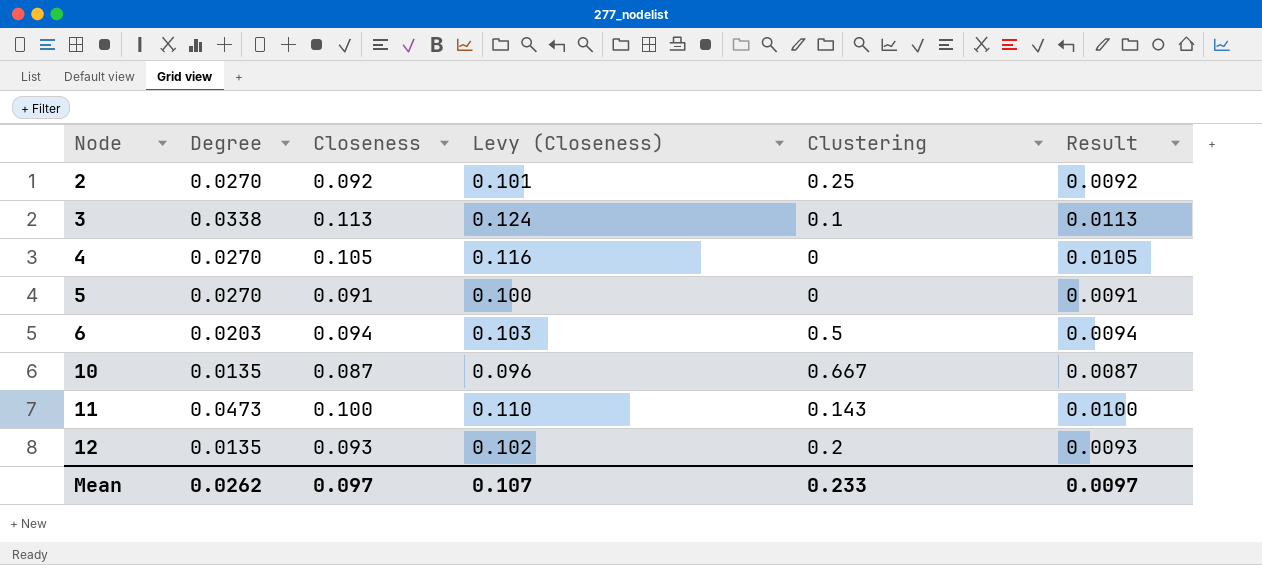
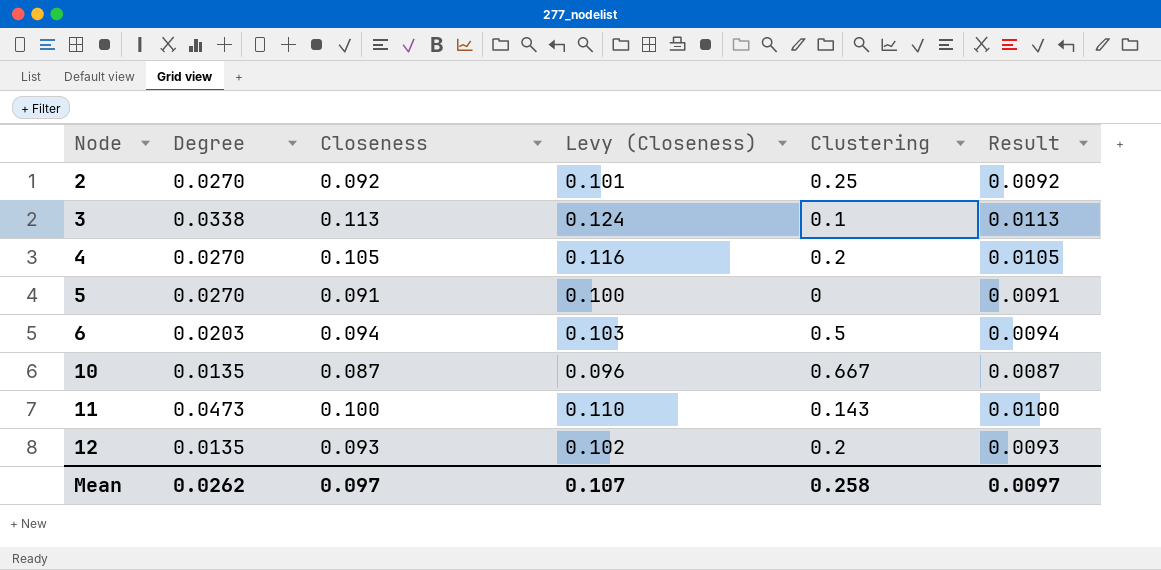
4 | Clustering: 0 -> 0.2
Mean | Clustering: 0.233 -> 0.258

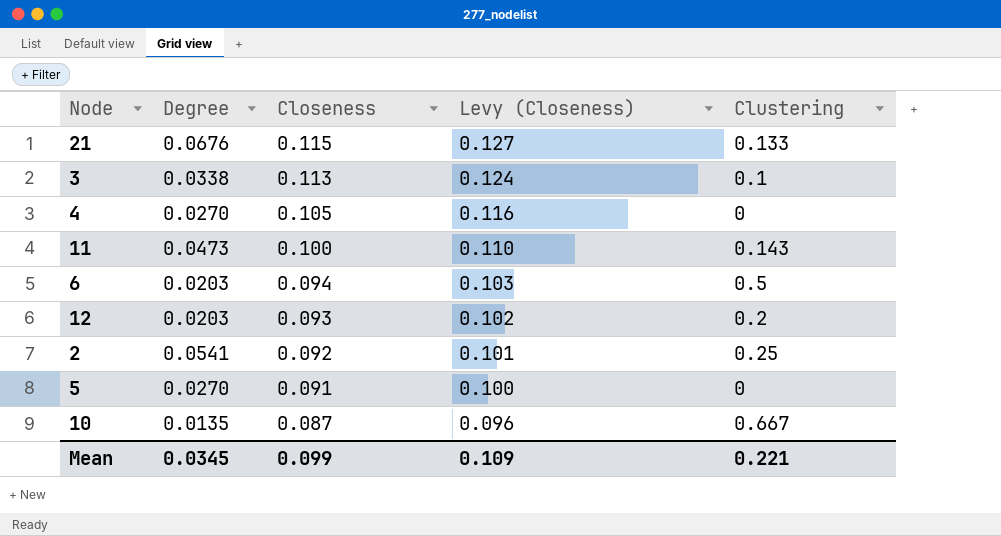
row order: Node ascending -> Closeness descending
column Result | formula: [Closeness] * 0.1 -> none
row 21: none -> 0.0676 | 0.115 | 0.127 | 0.133
4 | Clustering: 0.2 -> 0
12 | Degree: 0.0135 -> 0.0203
2 | Degree: 0.0270 -> 0.0541
Mean | Degree: 0.0262 -> 0.0345
Mean | Closeness: 0.097 -> 0.099
Mean | Levy (Closeness): 0.107 -> 0.109
Mean | Clustering: 0.258 -> 0.221

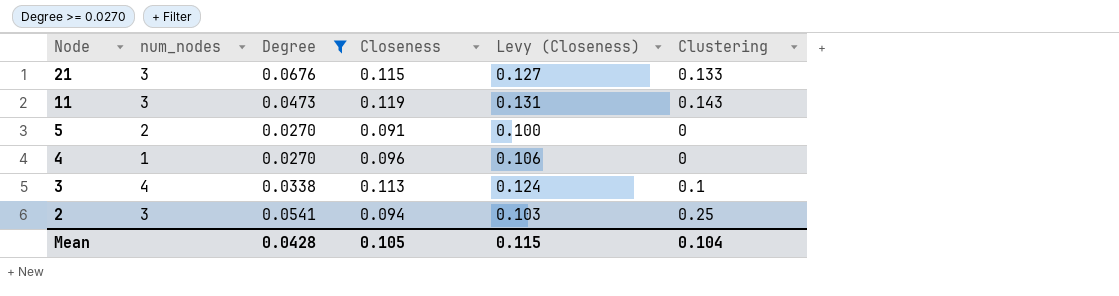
filter: none -> Degree >= 0.0270
row order: Closeness descending -> Node descending
column num_nodes | position: none -> 2
11 | Closeness: 0.100 -> 0.119
11 | Levy (Closeness): 0.110 -> 0.131
4 | Closeness: 0.105 -> 0.096
4 | Levy (Closeness): 0.116 -> 0.106
2 | Closeness: 0.092 -> 0.094
2 | Levy (Closeness): 0.101 -> 0.103
Mean | Degree: 0.0345 -> 0.0428
Mean | Closeness: 0.099 -> 0.105
Mean | Levy (Closeness): 0.109 -> 0.115
Mean | Clustering: 0.221 -> 0.104

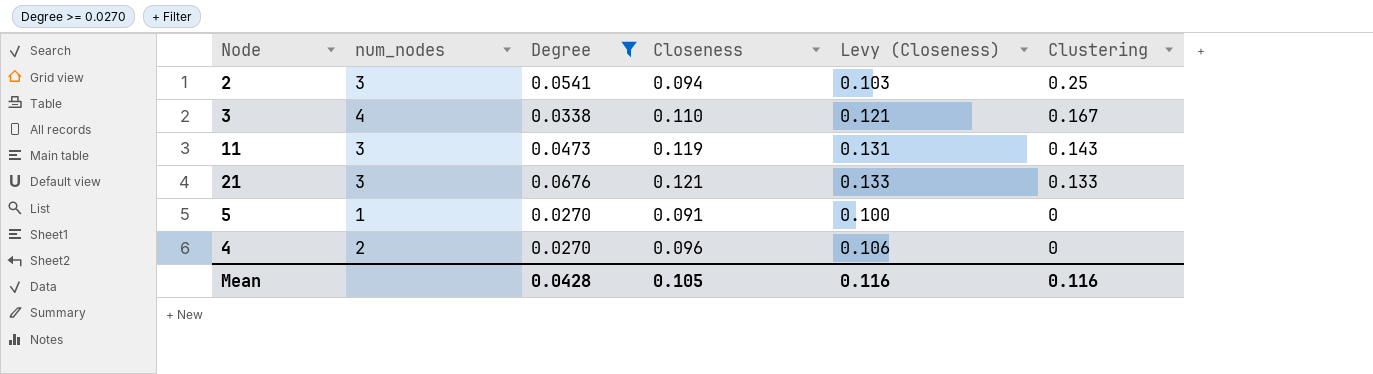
row order: Node descending -> Clustering descending
3 | Closeness: 0.113 -> 0.110
3 | Levy (Closeness): 0.124 -> 0.121
3 | Clustering: 0.1 -> 0.167
21 | Closeness: 0.115 -> 0.121
21 | Levy (Closeness): 0.127 -> 0.133
5 | num_nodes: 2 -> 1
4 | num_nodes: 1 -> 2
Mean | Levy (Closeness): 0.115 -> 0.116
Mean | Clustering: 0.104 -> 0.116

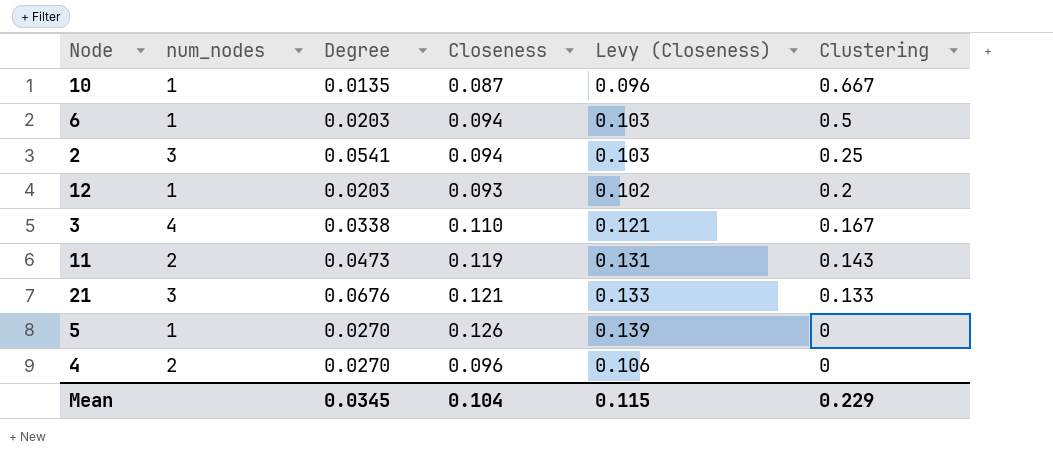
filter: Degree >= 0.0270 -> none
11 | num_nodes: 3 -> 2
5 | Closeness: 0.091 -> 0.126
5 | Levy (Closeness): 0.100 -> 0.139
Mean | Degree: 0.0428 -> 0.0345
Mean | Closeness: 0.105 -> 0.104
Mean | Levy (Closeness): 0.116 -> 0.115
Mean | Clustering: 0.116 -> 0.229

